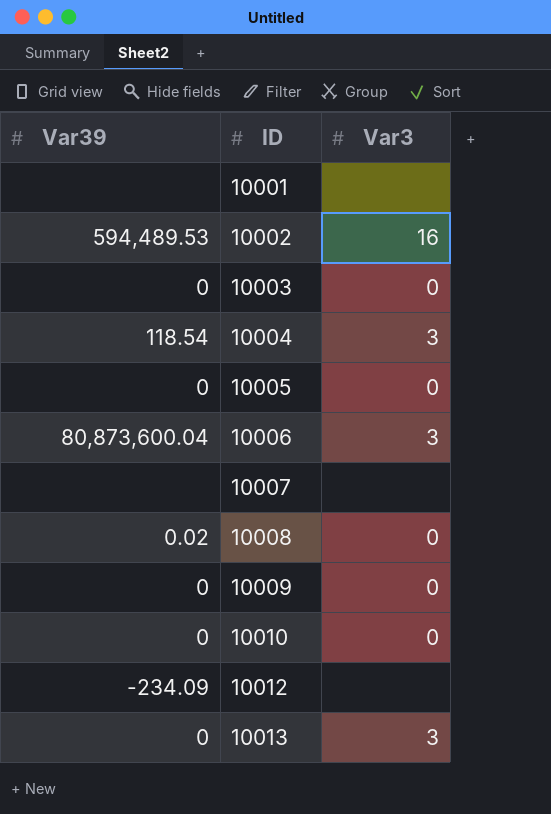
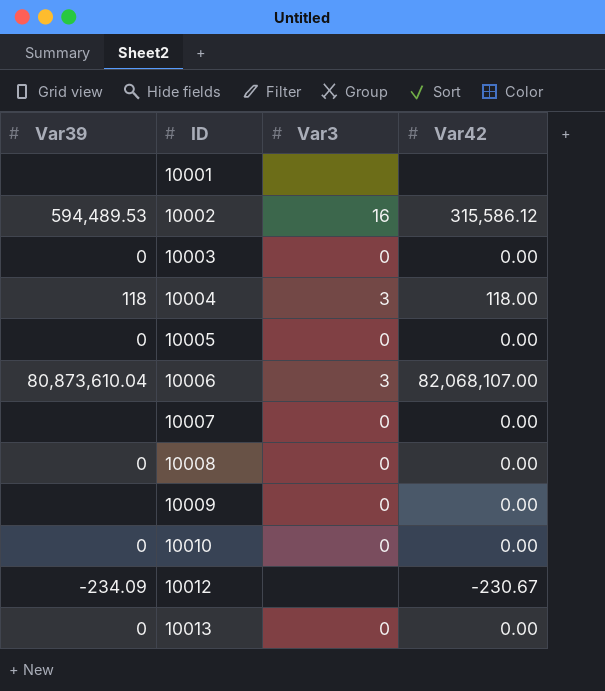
column Var42 | position: none -> 4
10004 | Var39: 118.54 -> 118
10006 | Var39: 80,873,600.04 -> 80,873,610.04
10007 | Var3: none -> 0
10008 | Var39: 0.02 -> 0
10009 | Var39: 0 -> none
10013 | Var3: 3 -> 0

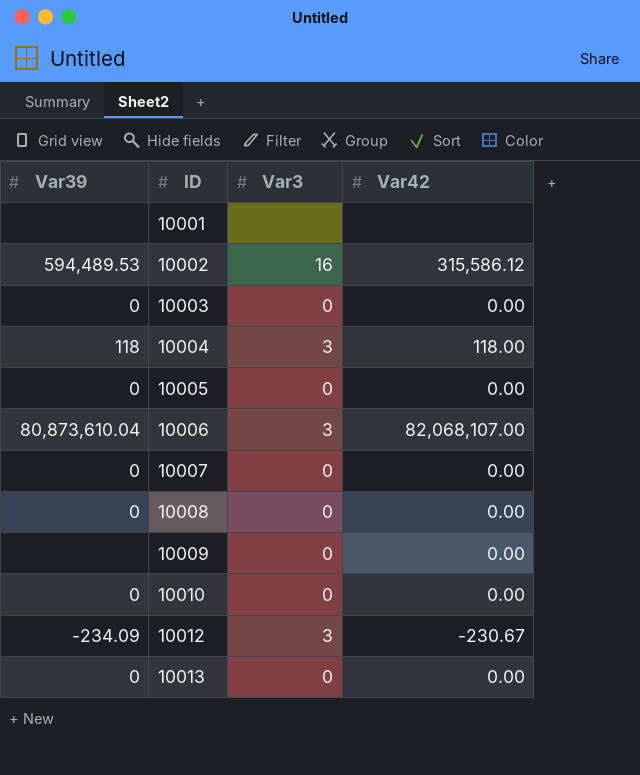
10007 | Var39: none -> 0
10012 | Var3: none -> 3

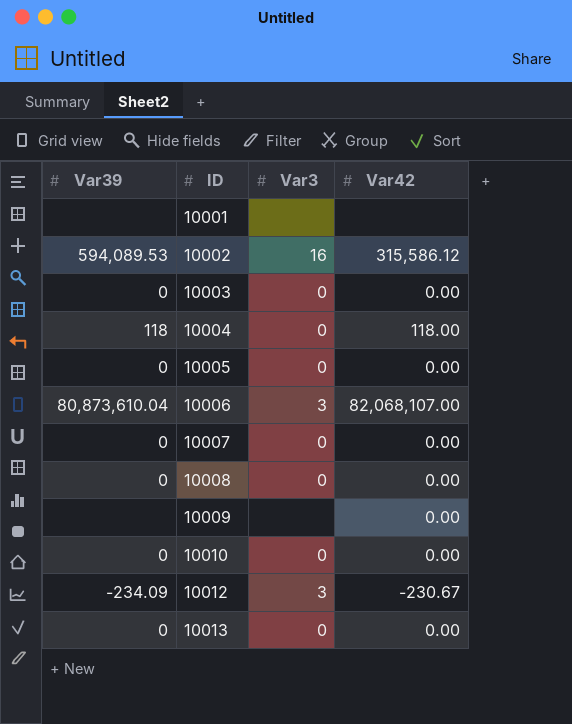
10002 | Var39: 594,489.53 -> 594,089.53
10004 | Var3: 3 -> 0
10009 | Var3: 0 -> none

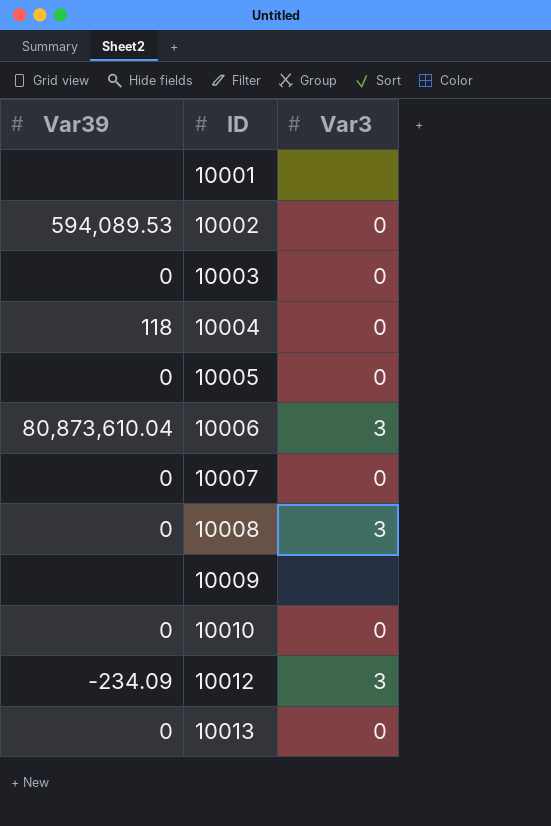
column Var42 | position: 4 -> none
10002 | Var3: 16 -> 0
10008 | Var3: 0 -> 3

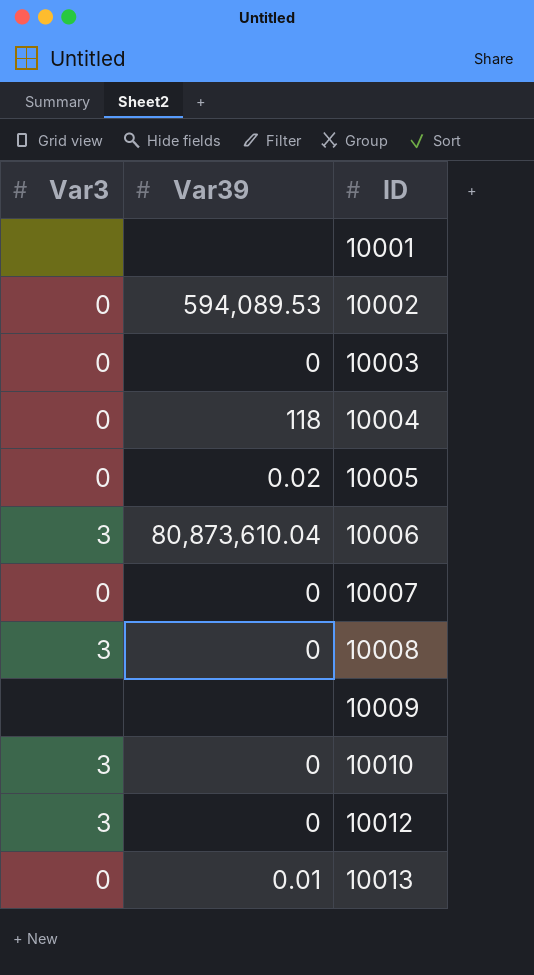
column Var3 | position: 3 -> 1
10005 | Var39: 0 -> 0.02
10010 | Var3: 0 -> 3
10012 | Var39: -234.09 -> 0
10013 | Var39: 0 -> 0.01

